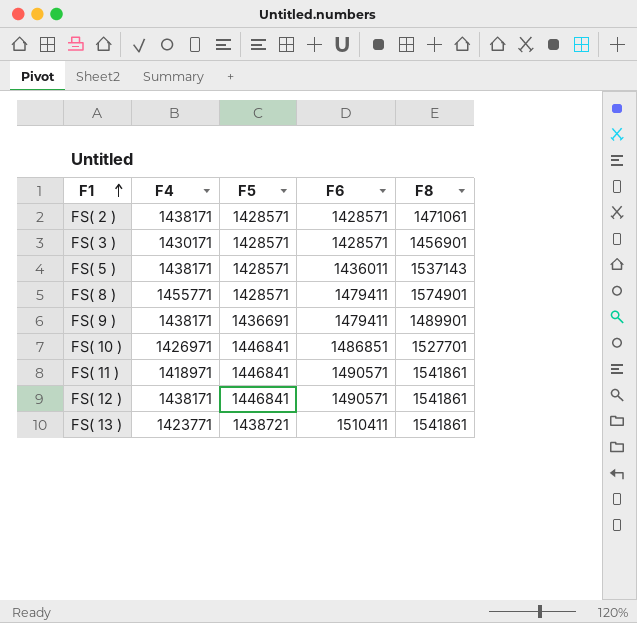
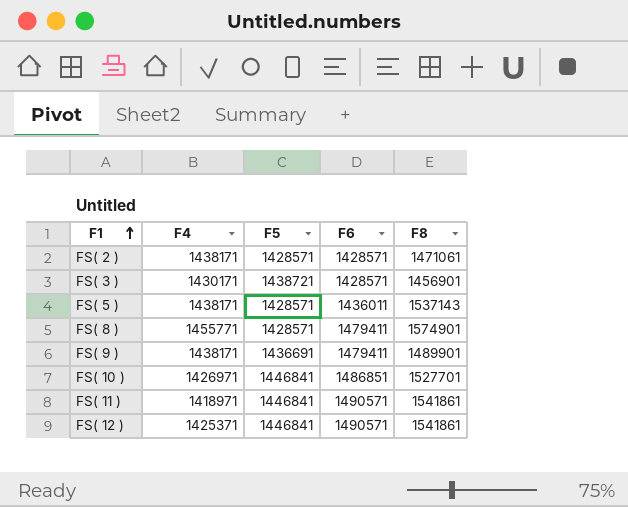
row FS( 13 ): 1423771 | 1438721 | 1510411 | 1541861 -> none
FS( 3 ) | F5: 1428571 -> 1438721
FS( 12 ) | F4: 1438171 -> 1425371

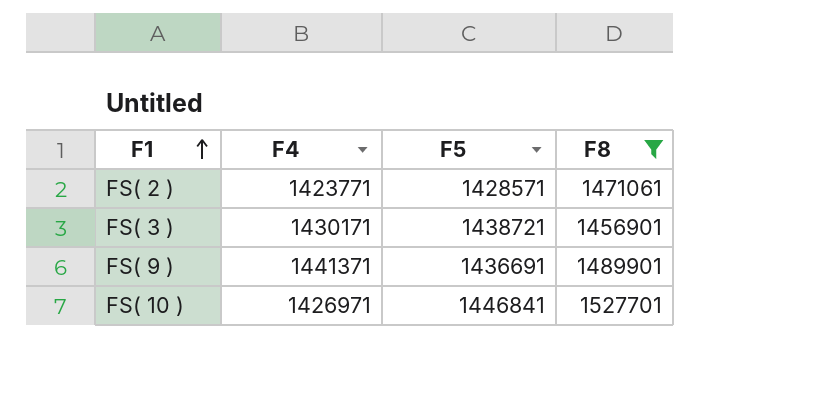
filter: none -> F8 <= 1527701
column F6 | position: 4 -> none
FS( 2 ) | F4: 1438171 -> 1423771
FS( 9 ) | F4: 1438171 -> 1441371

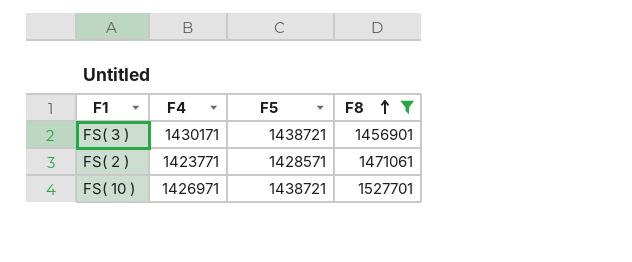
row order: F1 ascending -> F8 ascending
row FS( 9 ): 1441371 | 1436691 | 1489901 -> none
FS( 10 ) | F5: 1446841 -> 1438721

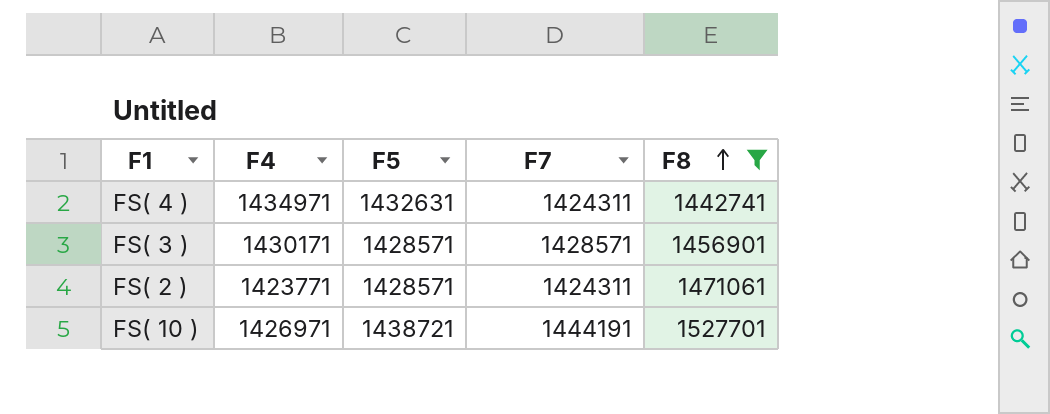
column F7 | position: none -> 4
row FS( 4 ): none -> 1434971 | 1432631 | 1424311 | 1442741
FS( 3 ) | F5: 1438721 -> 1428571

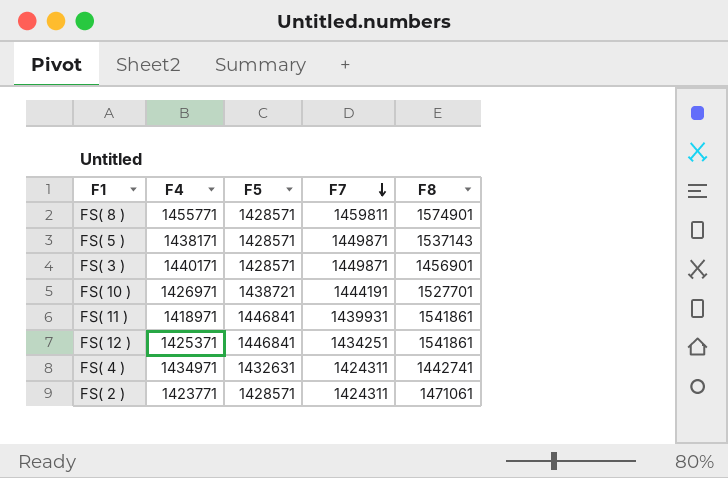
filter: F8 <= 1527701 -> none
row order: F8 ascending -> F7 descending
FS( 3 ) | F4: 1430171 -> 1440171
FS( 3 ) | F7: 1428571 -> 1449871

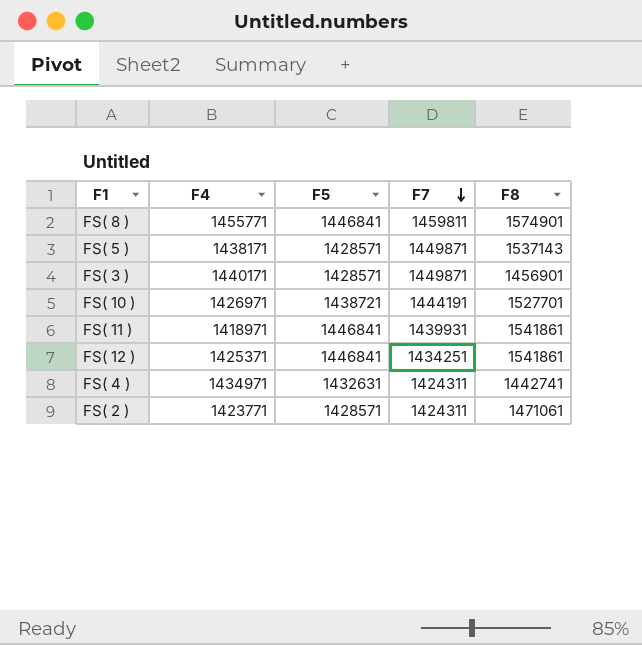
FS( 8 ) | F5: 1428571 -> 1446841

